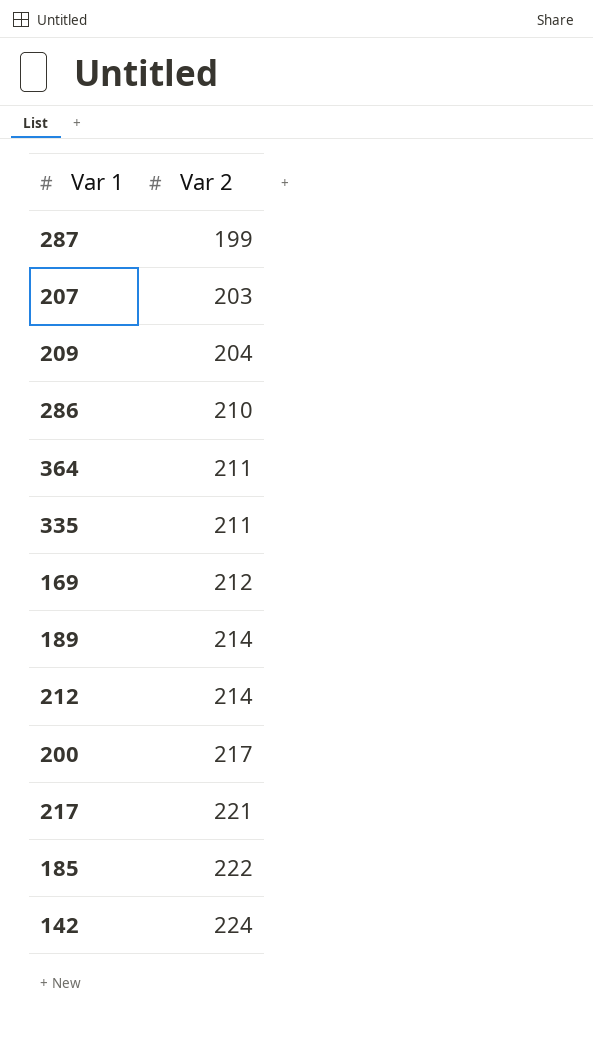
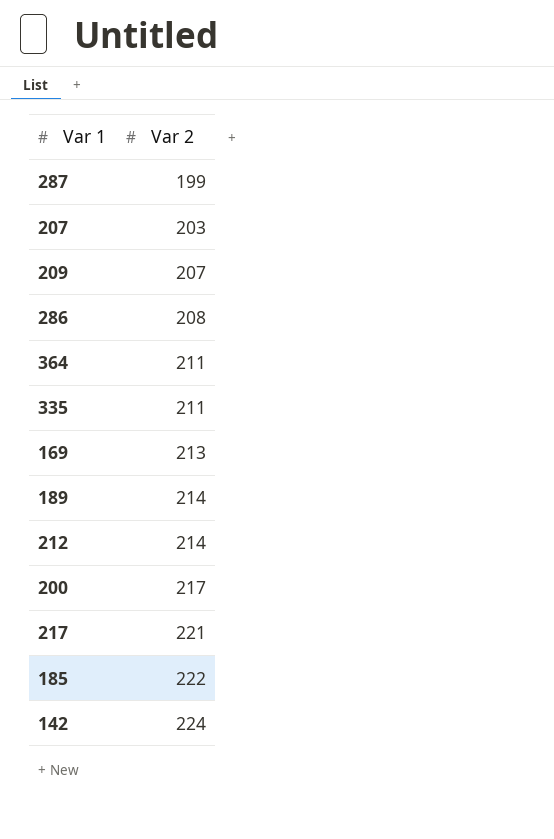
209 | Var 2: 204 -> 207
286 | Var 2: 210 -> 208
169 | Var 2: 212 -> 213

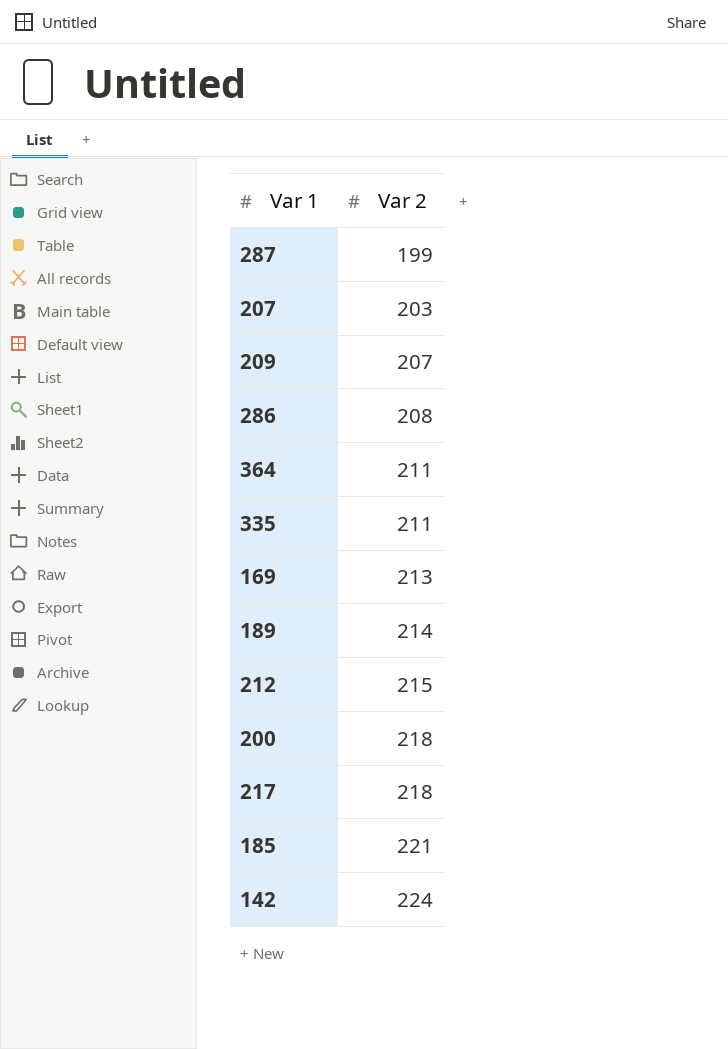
212 | Var 2: 214 -> 215
200 | Var 2: 217 -> 218
217 | Var 2: 221 -> 218
185 | Var 2: 222 -> 221

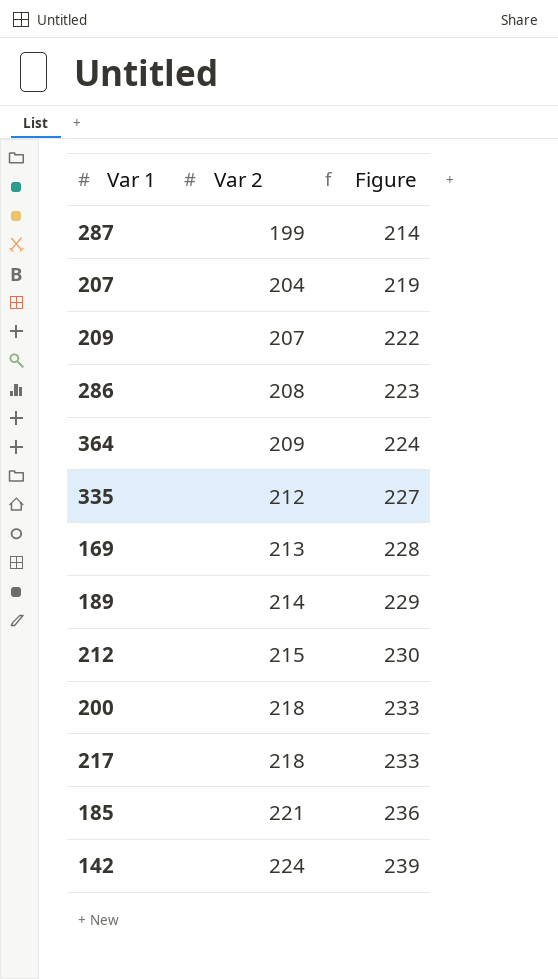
column Figure | formula: none -> [Var 2] + 15
207 | Var 2: 203 -> 204
364 | Var 2: 211 -> 209
335 | Var 2: 211 -> 212

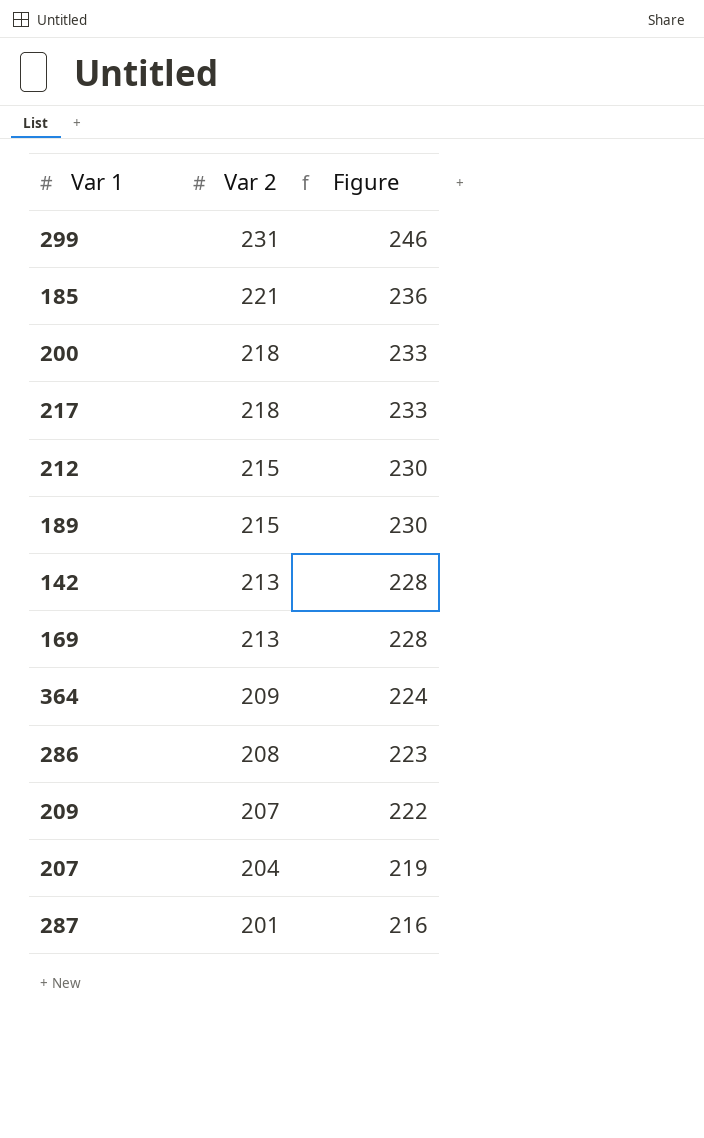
row order: Var 2 ascending -> Var 2 descending
row 335: 212 | 227 -> none
row 299: none -> 231 | 246
189 | Var 2: 214 -> 215
189 | Figure: 229 -> 230
142 | Var 2: 224 -> 213
142 | Figure: 239 -> 228
287 | Var 2: 199 -> 201
287 | Figure: 214 -> 216

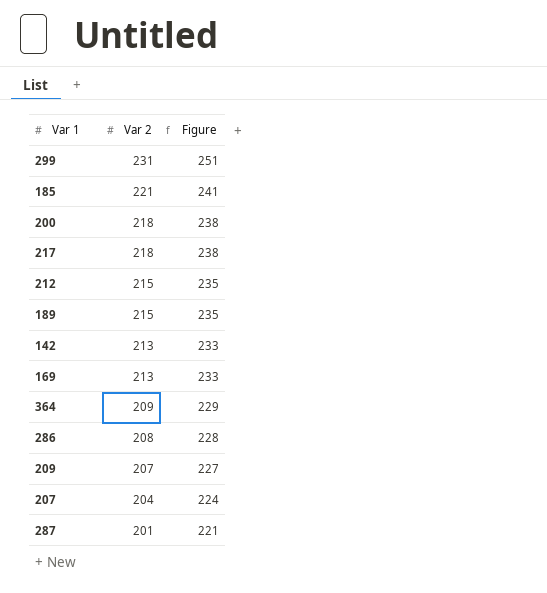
column Figure | formula: [Var 2] + 15 -> [Var 2] + 20

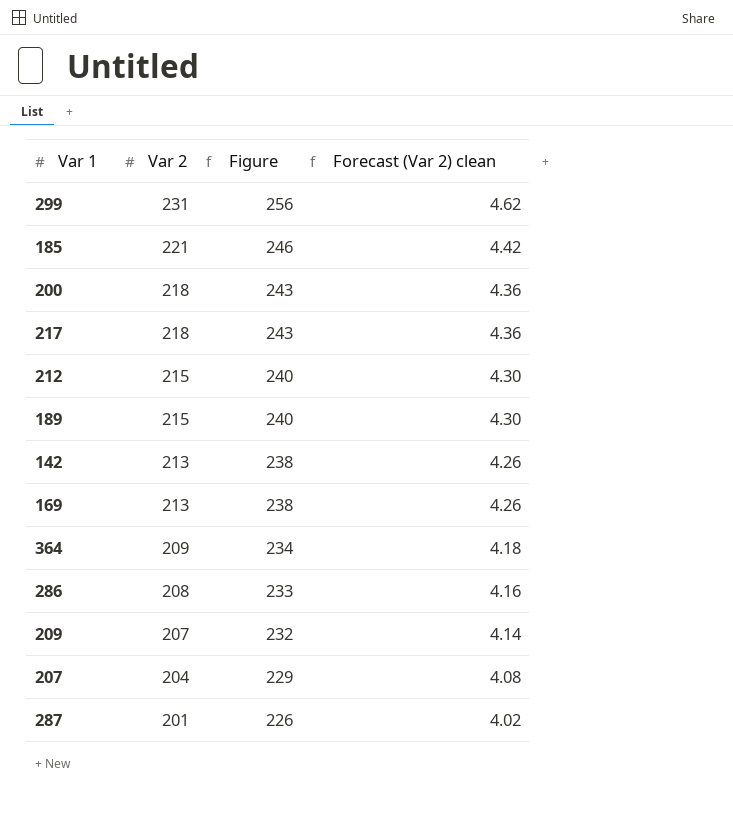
column Figure | formula: [Var 2] + 20 -> [Var 2] + 25
column Forecast (Var 2) clean | formula: none -> [Var 2] * 0.02

